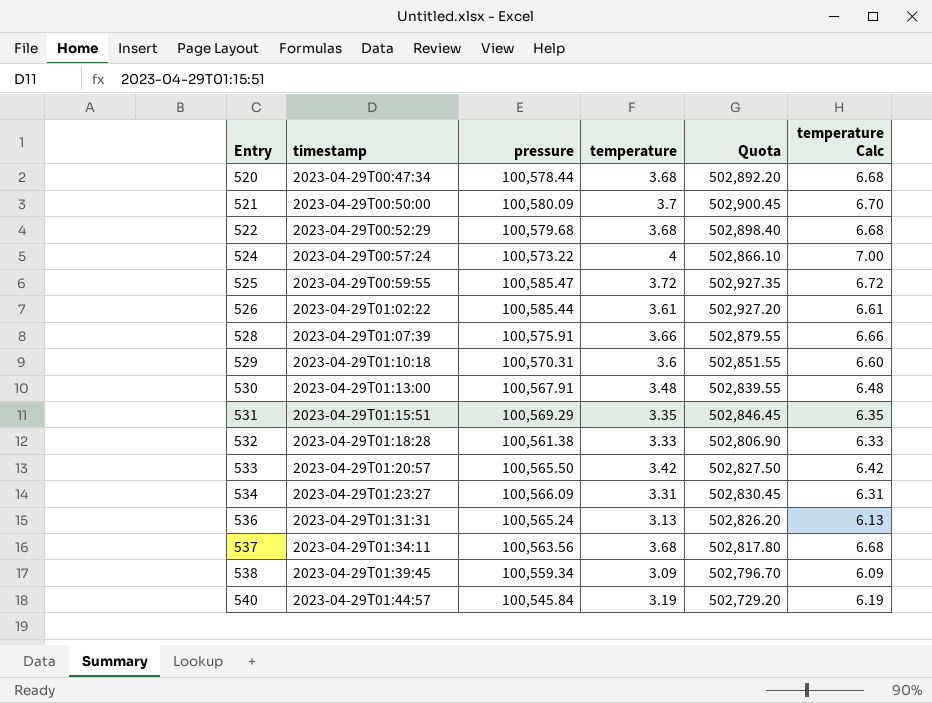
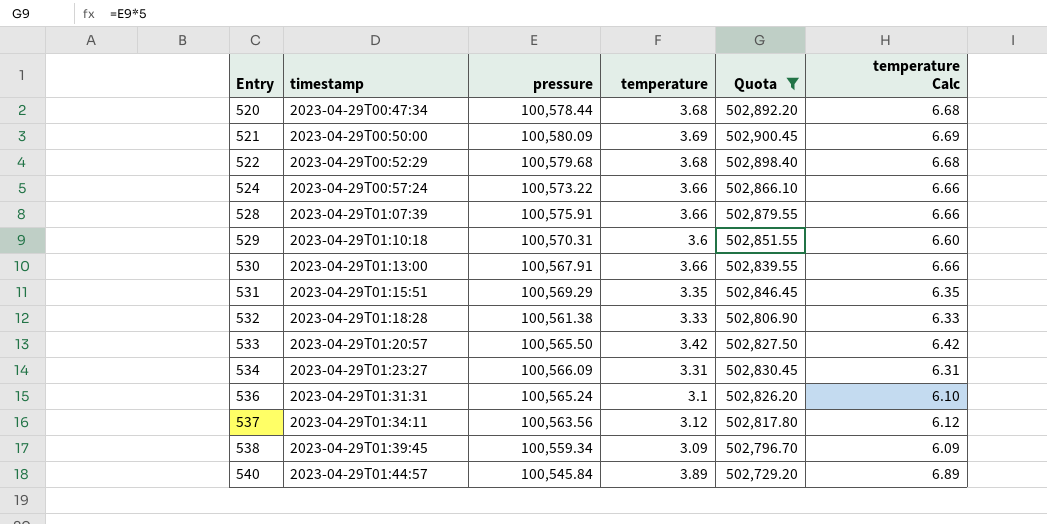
filter: none -> Quota <= 502,900.45
521 | temperature: 3.7 -> 3.69
521 | temperature Calc: 6.70 -> 6.69
524 | temperature: 4 -> 3.66
524 | temperature Calc: 7.00 -> 6.66
530 | temperature: 3.48 -> 3.66
530 | temperature Calc: 6.48 -> 6.66
536 | temperature: 3.13 -> 3.1
536 | temperature Calc: 6.13 -> 6.10
537 | temperature: 3.68 -> 3.12
537 | temperature Calc: 6.68 -> 6.12
540 | temperature: 3.19 -> 3.89
540 | temperature Calc: 6.19 -> 6.89

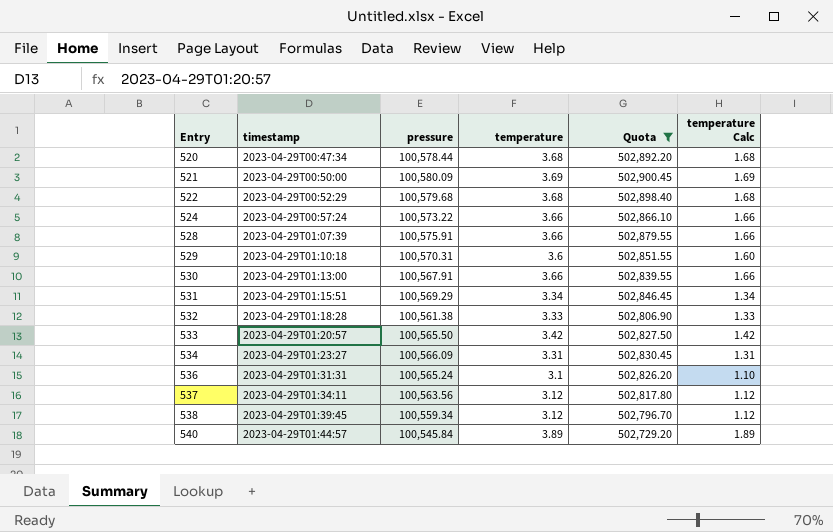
column temperature Calc | formula: [temperature] + 3 -> [temperature] - 2
531 | temperature: 3.35 -> 3.34
538 | temperature: 3.09 -> 3.12

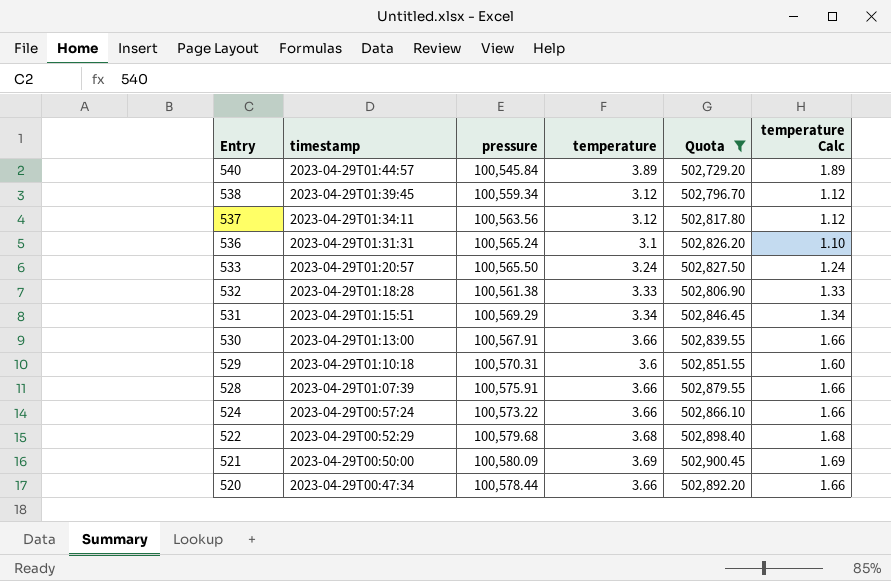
row order: Entry ascending -> Entry descending
row 534: 2023-04-29T01:23:27 | 100,566.09 | 3.31 | 502,830.45 | 1.31 -> none
533 | temperature: 3.42 -> 3.24
533 | temperature Calc: 1.42 -> 1.24
520 | temperature: 3.68 -> 3.66
520 | temperature Calc: 1.68 -> 1.66

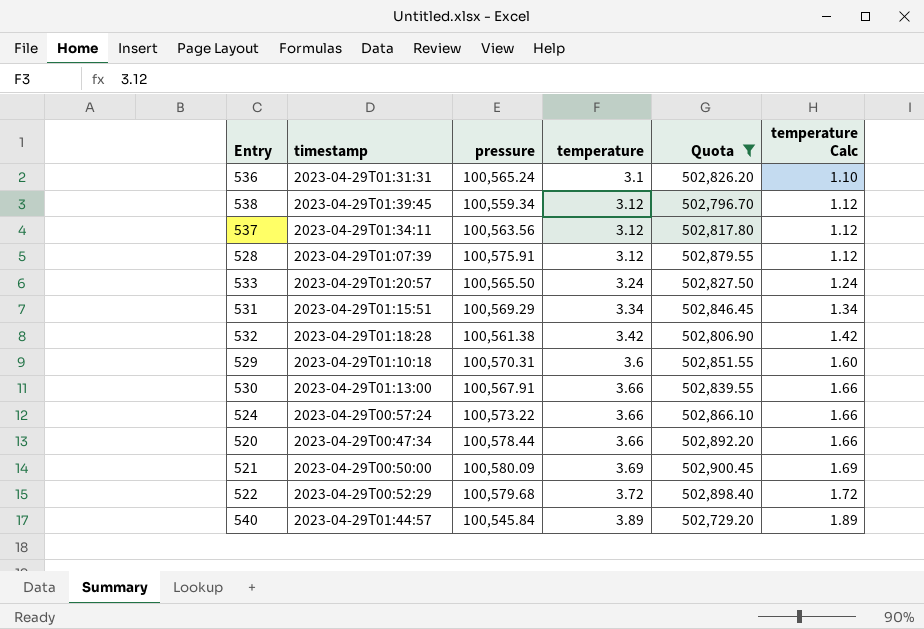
row order: Entry descending -> temperature ascending
528 | temperature: 3.66 -> 3.12
528 | temperature Calc: 1.66 -> 1.12
532 | temperature: 3.33 -> 3.42
532 | temperature Calc: 1.33 -> 1.42
522 | temperature: 3.68 -> 3.72
522 | temperature Calc: 1.68 -> 1.72

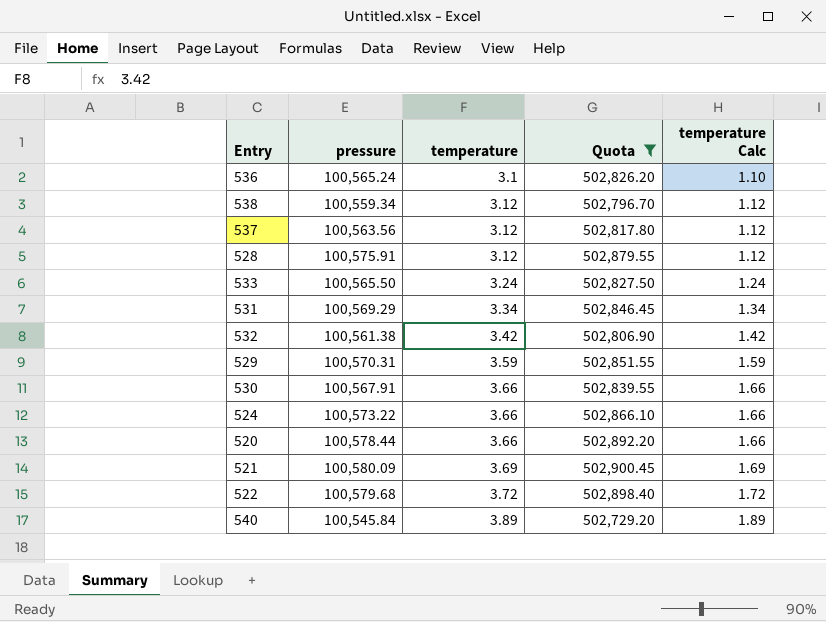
column timestamp | position: 2 -> none
529 | temperature: 3.6 -> 3.59
529 | temperature Calc: 1.60 -> 1.59

